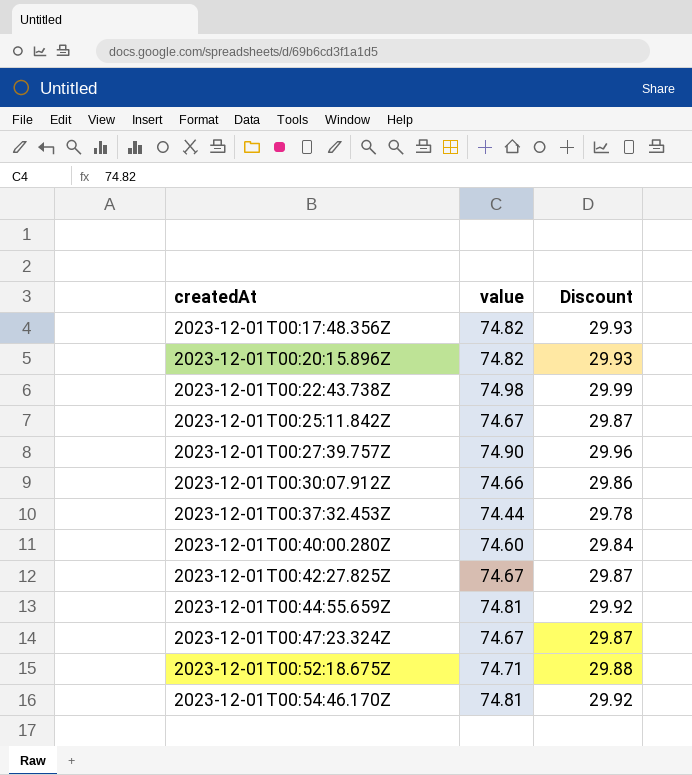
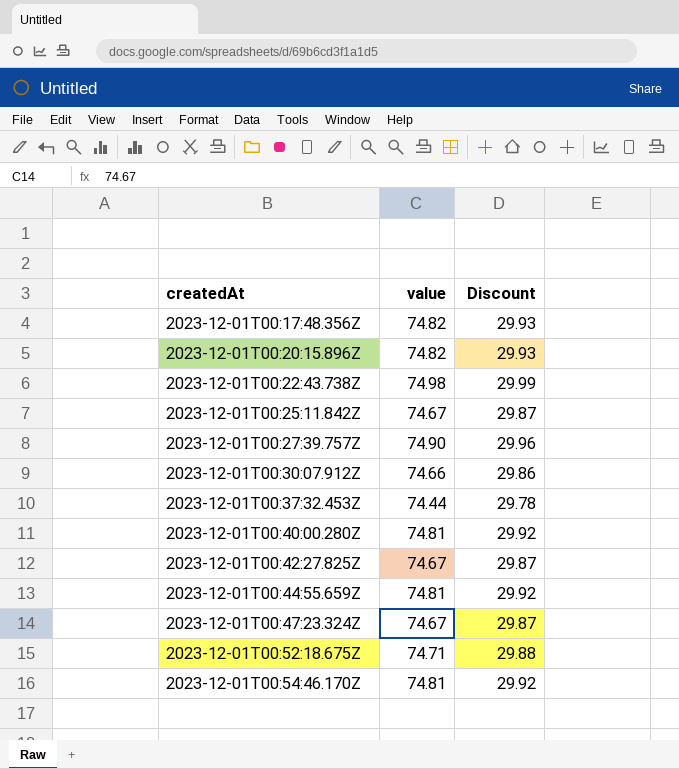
2023-12-01T00:40:00.280Z | value: 74.60 -> 74.81
2023-12-01T00:40:00.280Z | Discount: 29.84 -> 29.92

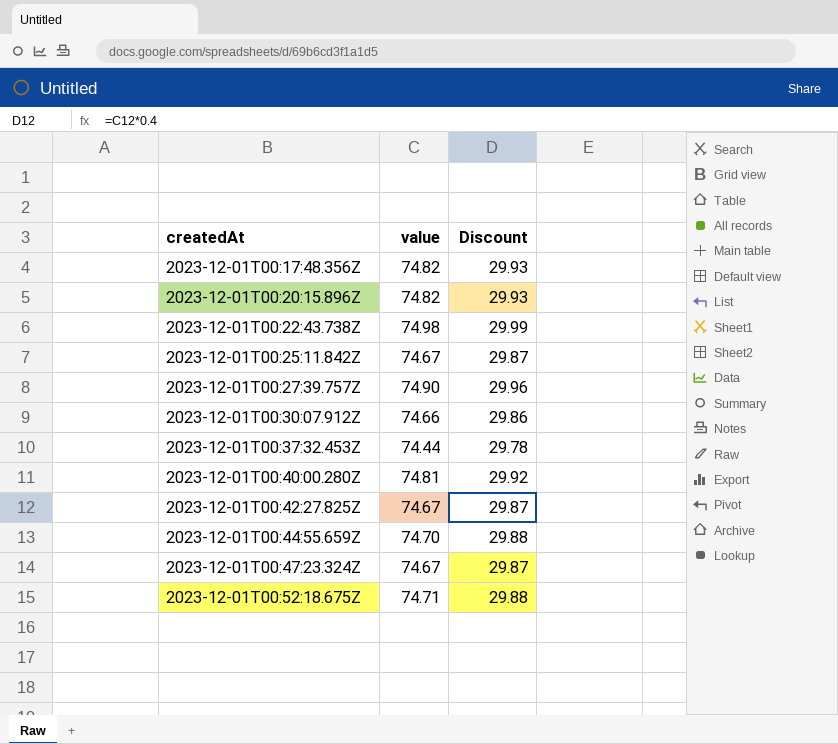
row 2023-12-01T00:54:46.170Z: 74.81 | 29.92 -> none
2023-12-01T00:44:55.659Z | value: 74.81 -> 74.70
2023-12-01T00:44:55.659Z | Discount: 29.92 -> 29.88

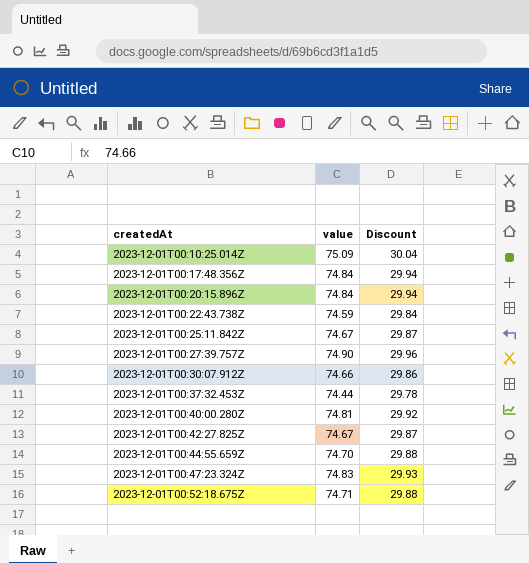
row 2023-12-01T00:10:25.014Z: none -> 75.09 | 30.04
2023-12-01T00:17:48.356Z | value: 74.82 -> 74.84
2023-12-01T00:17:48.356Z | Discount: 29.93 -> 29.94
2023-12-01T00:20:15.896Z | value: 74.82 -> 74.84
2023-12-01T00:20:15.896Z | Discount: 29.93 -> 29.94
2023-12-01T00:22:43.738Z | value: 74.98 -> 74.59
2023-12-01T00:22:43.738Z | Discount: 29.99 -> 29.84
2023-12-01T00:47:23.324Z | value: 74.67 -> 74.83
2023-12-01T00:47:23.324Z | Discount: 29.87 -> 29.93

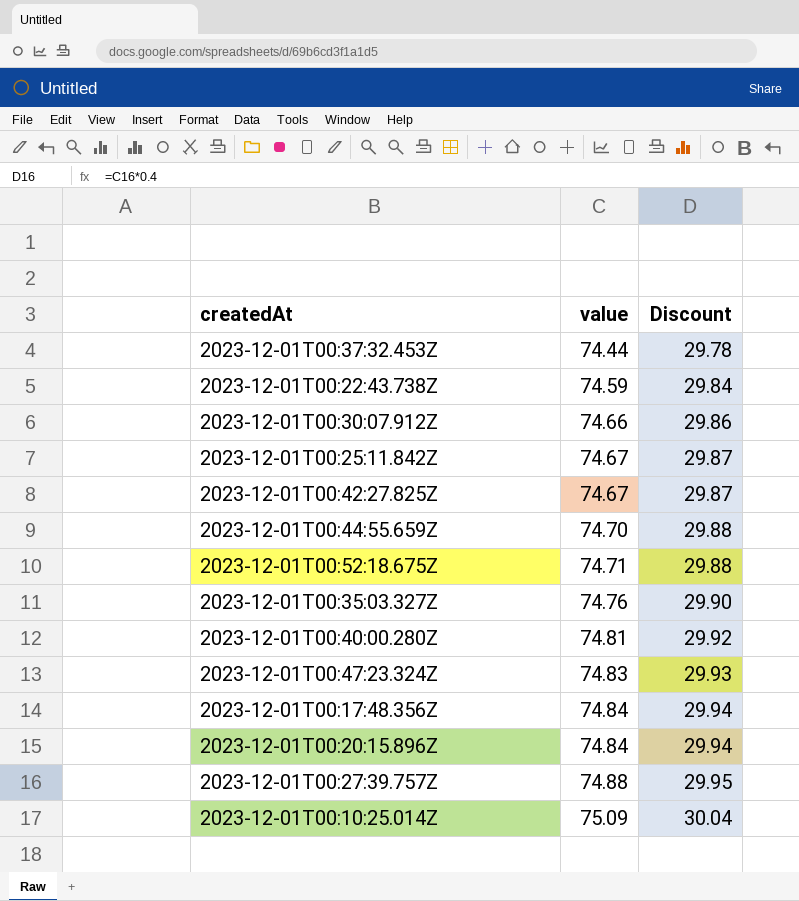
row order: createdAt ascending -> value ascending
row 2023-12-01T00:35:03.327Z: none -> 74.76 | 29.90
2023-12-01T00:27:39.757Z | value: 74.90 -> 74.88
2023-12-01T00:27:39.757Z | Discount: 29.96 -> 29.95

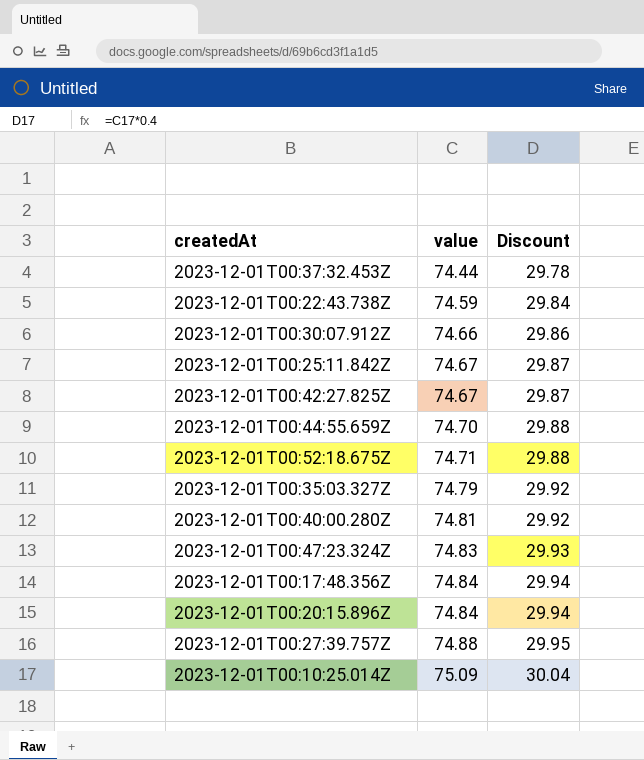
2023-12-01T00:35:03.327Z | value: 74.76 -> 74.79
2023-12-01T00:35:03.327Z | Discount: 29.90 -> 29.92

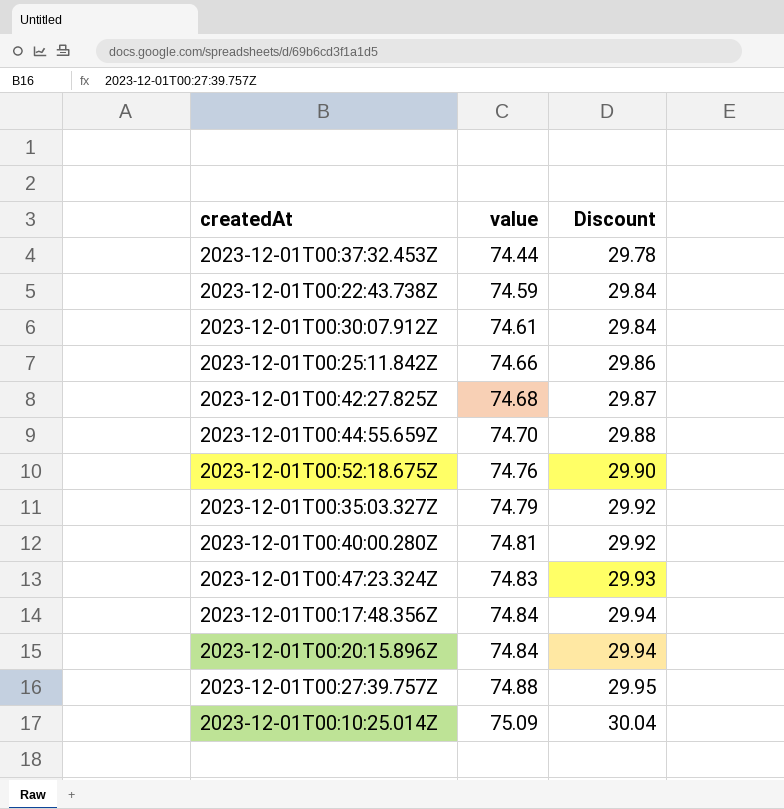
2023-12-01T00:30:07.912Z | value: 74.66 -> 74.61
2023-12-01T00:30:07.912Z | Discount: 29.86 -> 29.84
2023-12-01T00:25:11.842Z | value: 74.67 -> 74.66
2023-12-01T00:25:11.842Z | Discount: 29.87 -> 29.86
2023-12-01T00:42:27.825Z | value: 74.67 -> 74.68
2023-12-01T00:52:18.675Z | value: 74.71 -> 74.76
2023-12-01T00:52:18.675Z | Discount: 29.88 -> 29.90

